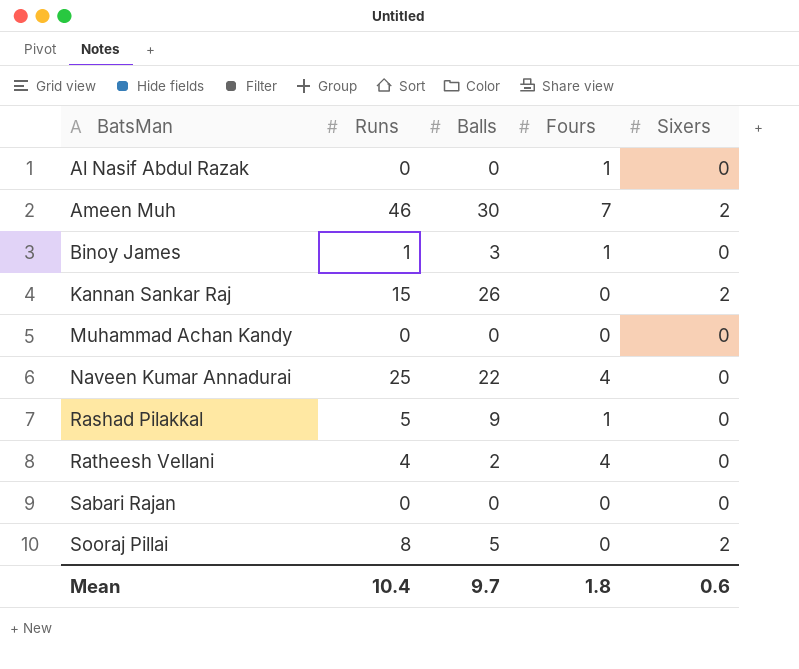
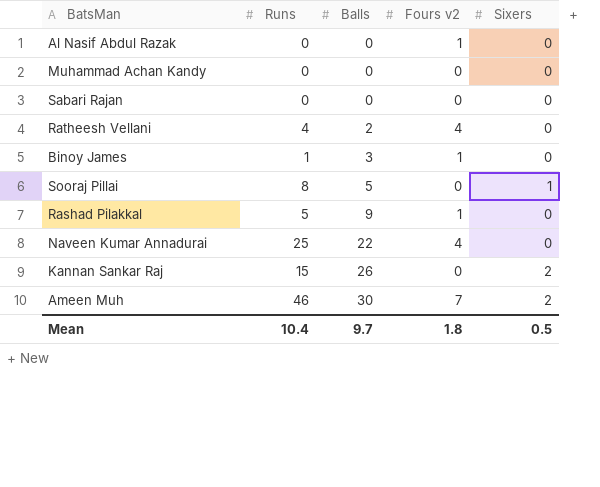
row order: BatsMan ascending -> Balls ascending
column name: Fours -> Fours v2
Sooraj Pillai | Sixers: 2 -> 1
Mean | Sixers: 0.6 -> 0.5

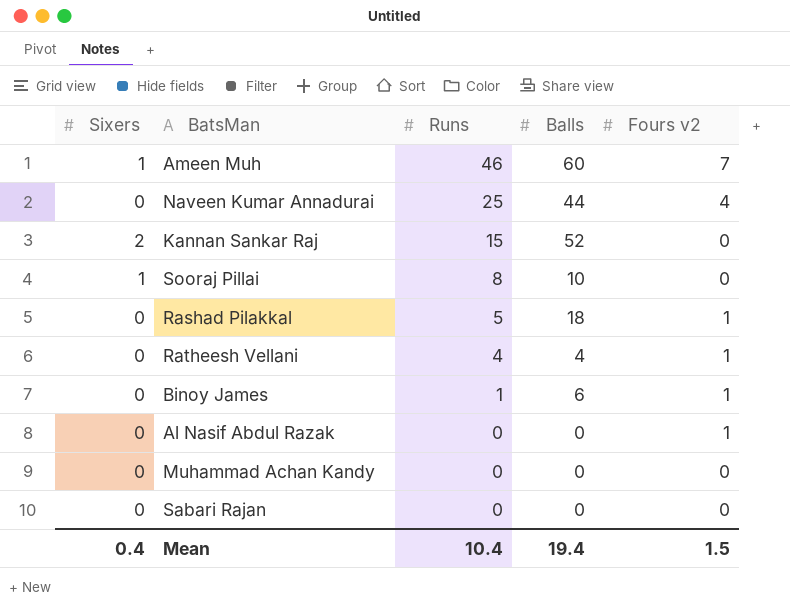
row order: Balls ascending -> Runs descending
column Sixers | position: 5 -> 1
Ameen Muh | Sixers: 2 -> 1
Ameen Muh | Balls: 30 -> 60
Naveen Kumar Annadurai | Balls: 22 -> 44
Kannan Sankar Raj | Balls: 26 -> 52
Sooraj Pillai | Balls: 5 -> 10
Rashad Pilakkal | Balls: 9 -> 18
Ratheesh Vellani | Balls: 2 -> 4
Ratheesh Vellani | Fours v2: 4 -> 1
Binoy James | Balls: 3 -> 6
Mean | Sixers: 0.5 -> 0.4
Mean | Balls: 9.7 -> 19.4
Mean | Fours v2: 1.8 -> 1.5

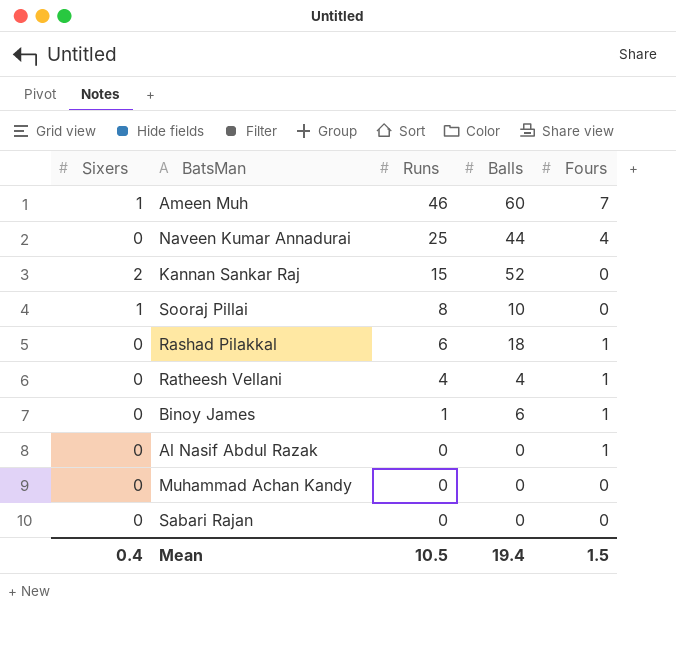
column name: Fours v2 -> Fours
Rashad Pilakkal | Runs: 5 -> 6
Mean | Runs: 10.4 -> 10.5

